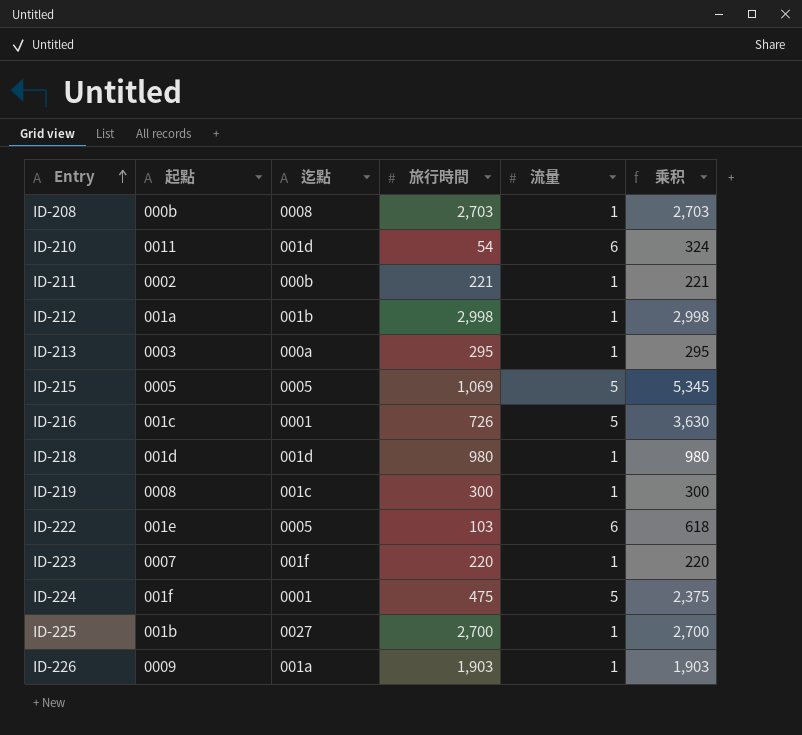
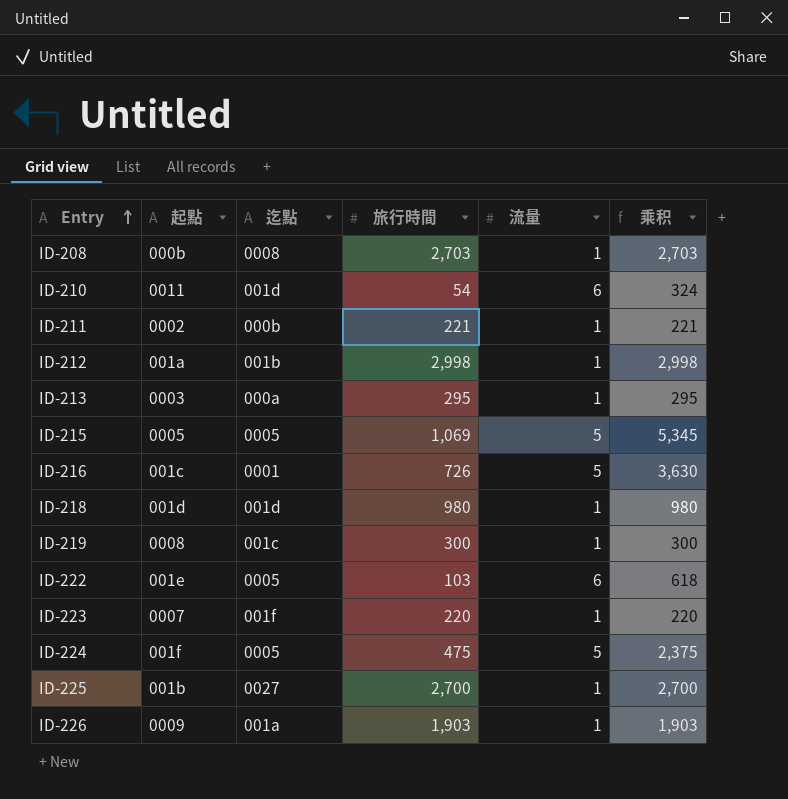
ID-224 | 迄點: 0001 -> 0005

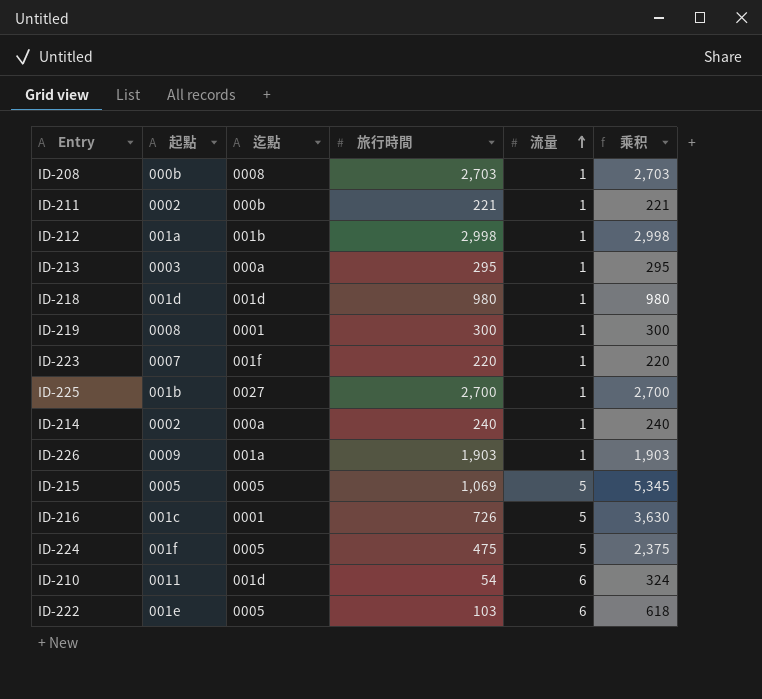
row order: Entry ascending -> 流量 ascending
ID-219 | 迄點: 001c -> 0001
row ID-214: none -> 0002 | 000a | 240 | 1 | 240

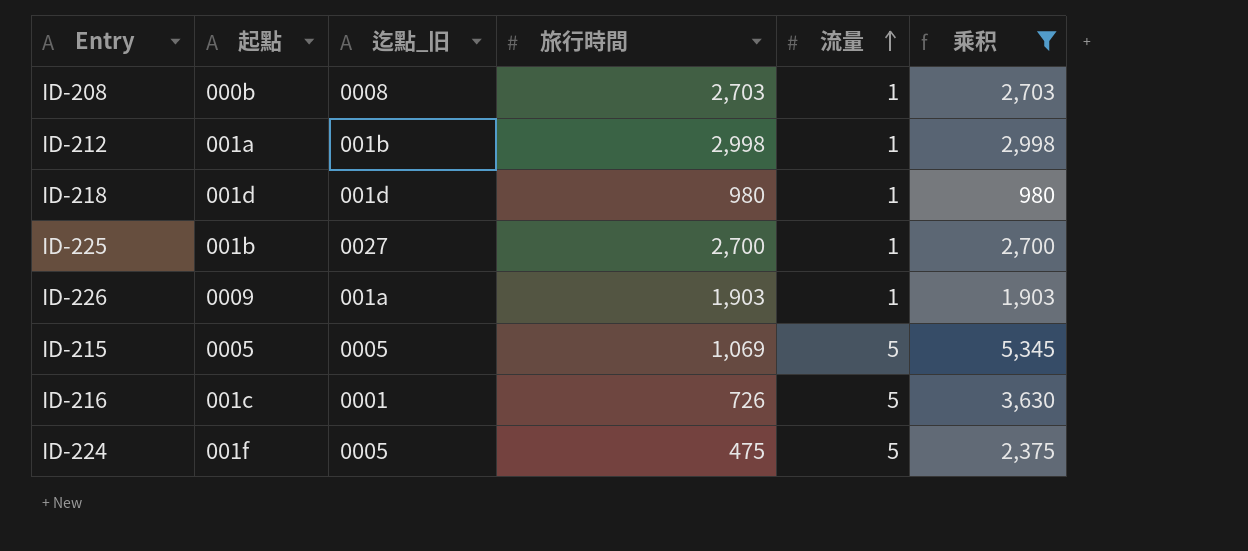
filter: none -> 乘积 >= 980
column name: 迄點 -> 迄點_旧

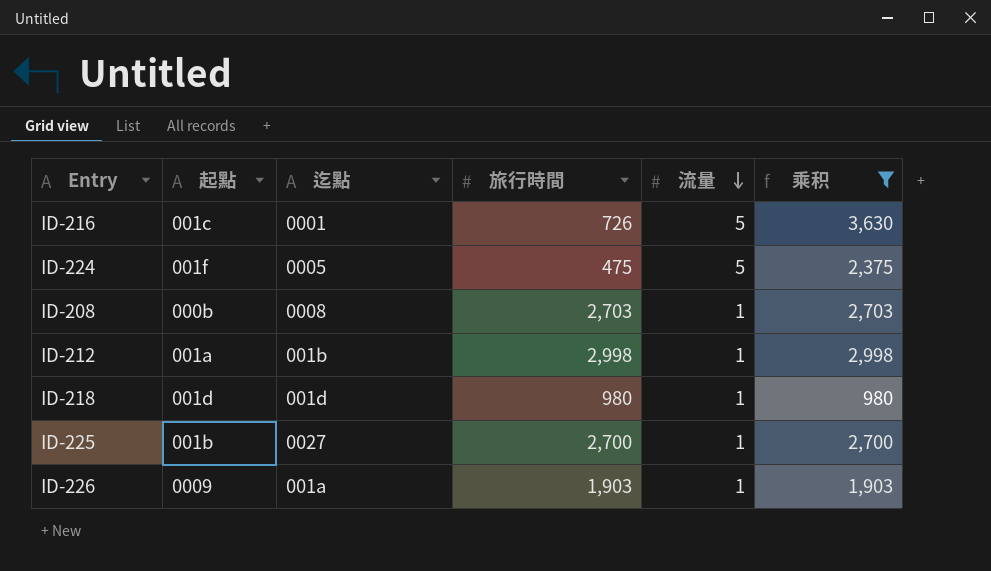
row order: 流量 ascending -> 流量 descending
column name: 迄點_旧 -> 迄點
row ID-215: 0005 | 0005 | 1,069 | 5 | 5,345 -> none

